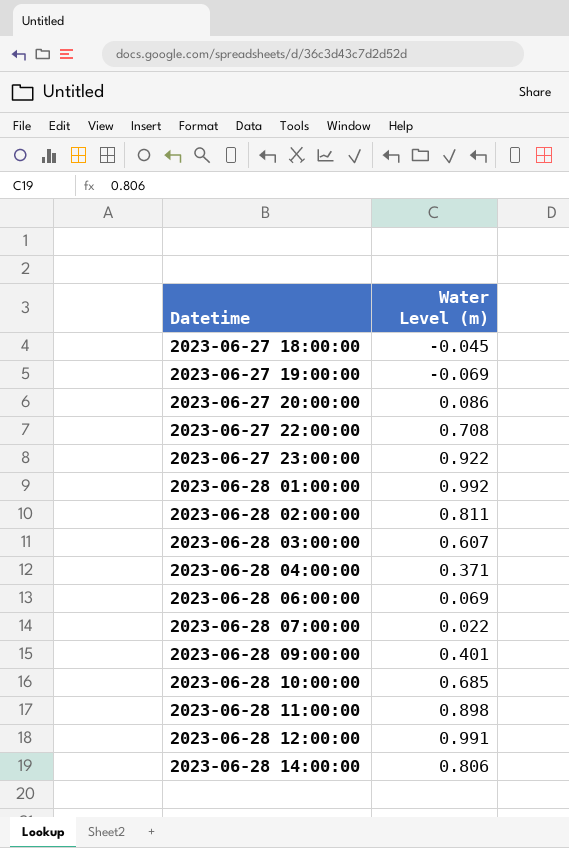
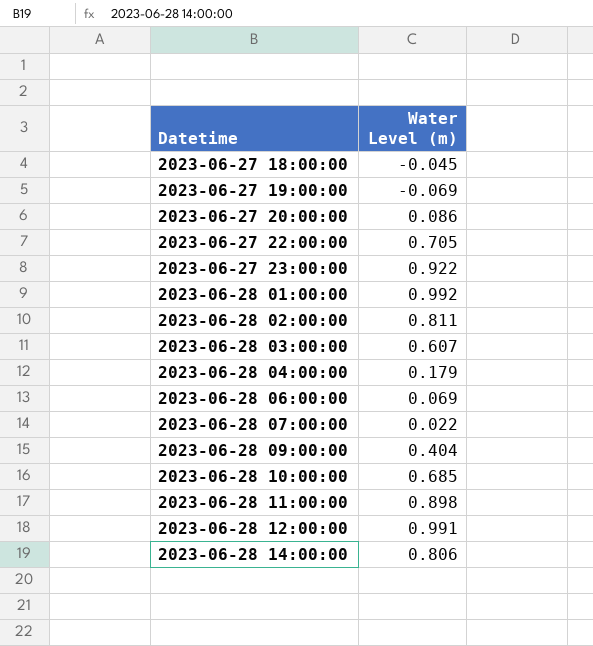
2023-06-27 22:00:00 | Water Level (m): 0.708 -> 0.705
2023-06-28 04:00:00 | Water Level (m): 0.371 -> 0.179
2023-06-28 09:00:00 | Water Level (m): 0.401 -> 0.404

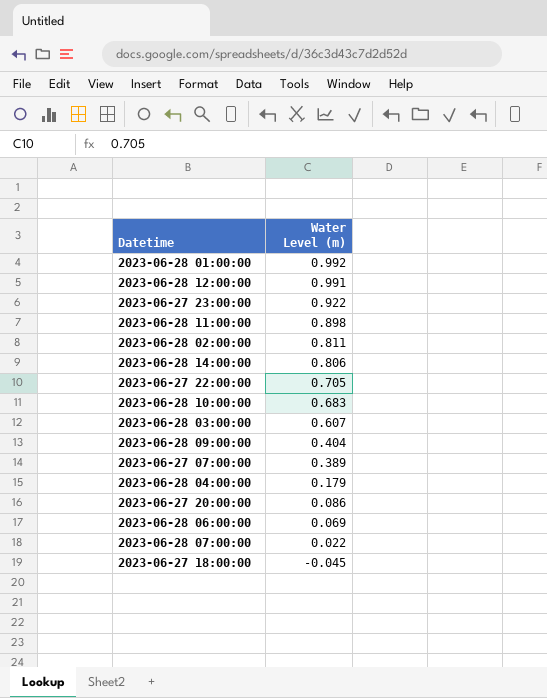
row order: Datetime ascending -> Water Level (m) descending
row 2023-06-27 19:00:00: -0.069 -> none
2023-06-28 10:00:00 | Water Level (m): 0.685 -> 0.683
row 2023-06-27 07:00:00: none -> 0.389

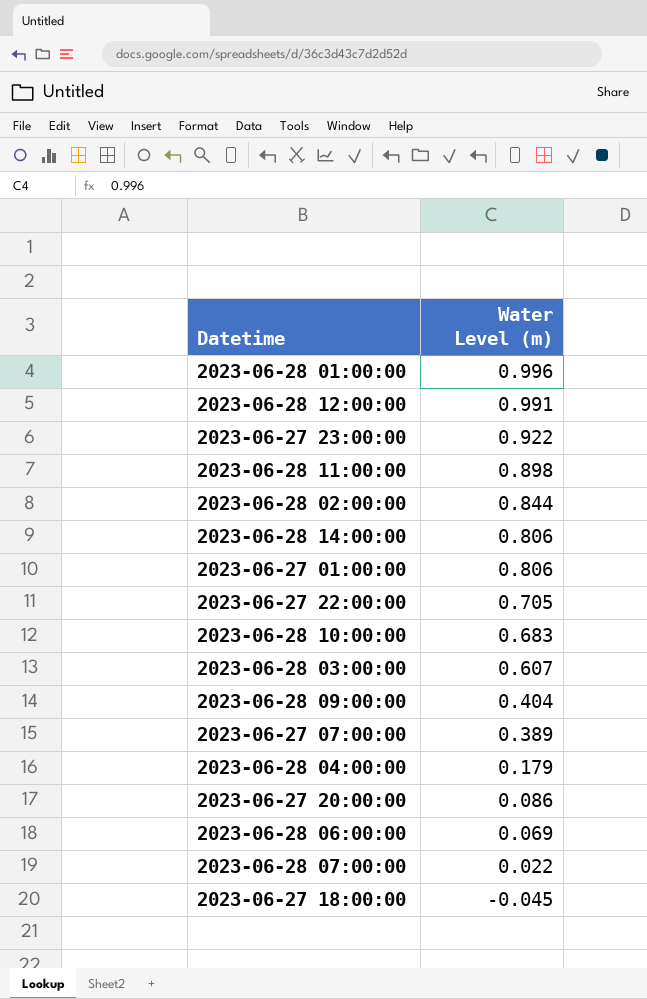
2023-06-28 01:00:00 | Water Level (m): 0.992 -> 0.996
2023-06-28 02:00:00 | Water Level (m): 0.811 -> 0.844
row 2023-06-27 01:00:00: none -> 0.806

